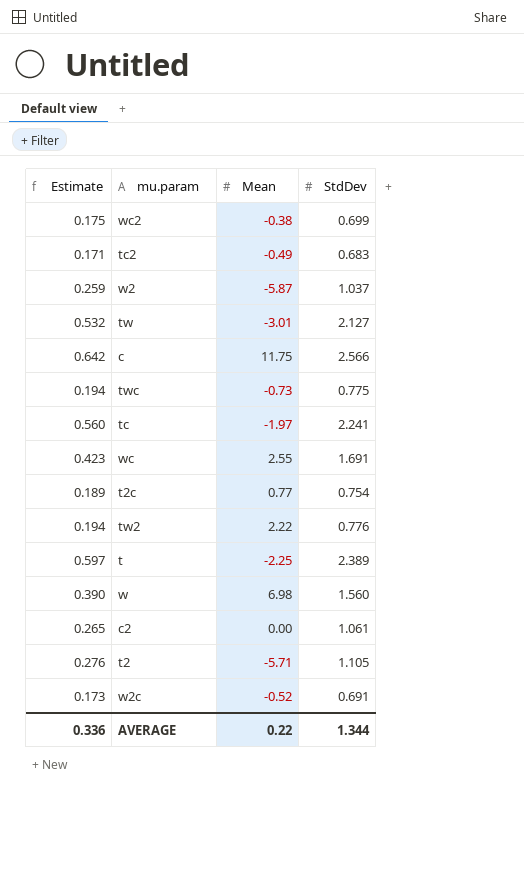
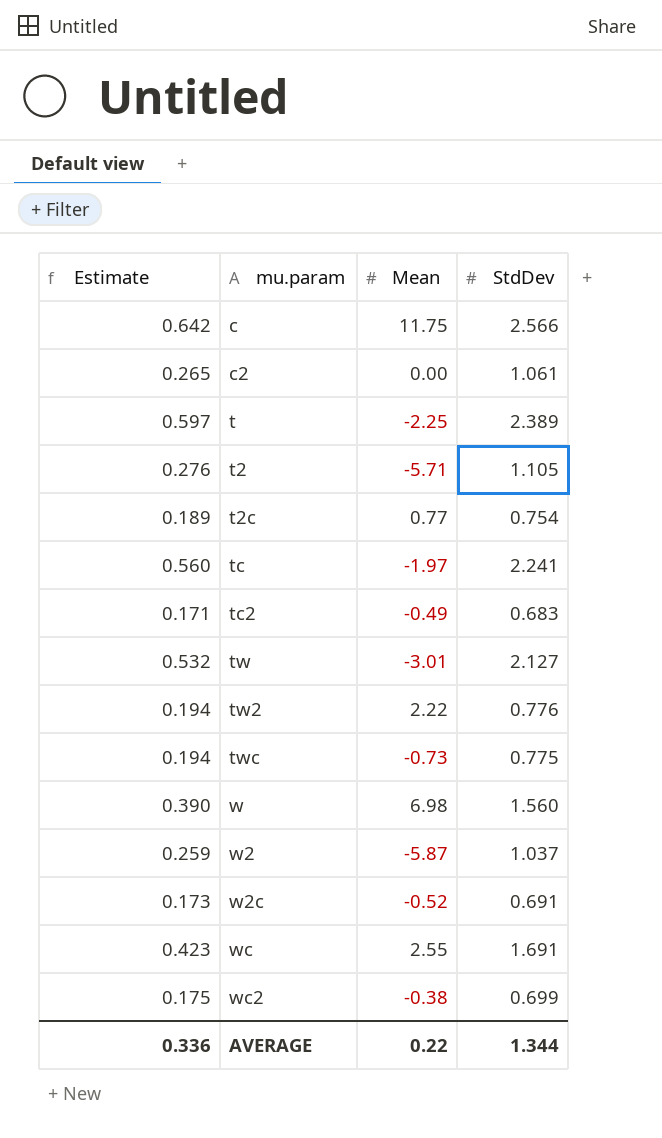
row order: none -> mu.param ascending

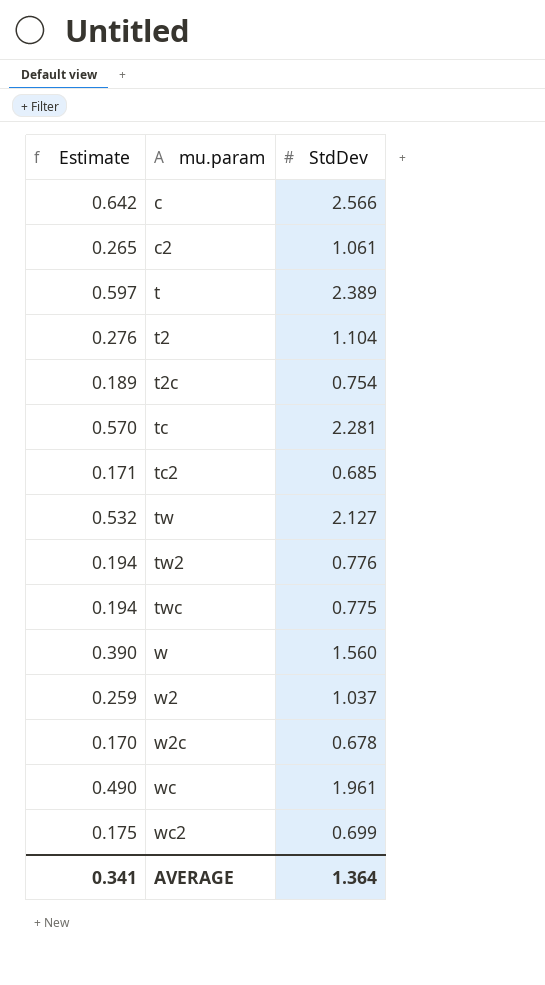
column Mean | position: 3 -> none
t2 | StdDev: 1.105 -> 1.104
tc | Estimate: 0.560 -> 0.570
tc | StdDev: 2.241 -> 2.281
tc2 | StdDev: 0.683 -> 0.685
w2c | Estimate: 0.173 -> 0.170
w2c | StdDev: 0.691 -> 0.678
wc | Estimate: 0.423 -> 0.490
wc | StdDev: 1.691 -> 1.961
AVERAGE | Estimate: 0.336 -> 0.341
AVERAGE | StdDev: 1.344 -> 1.364

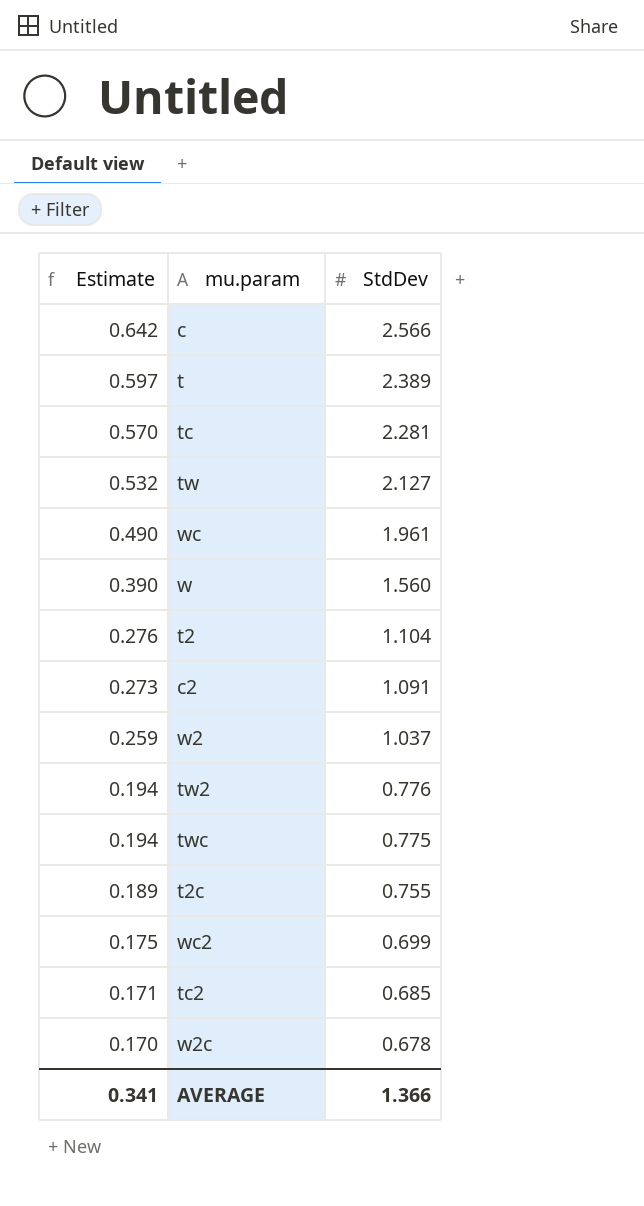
row order: mu.param ascending -> Estimate descending
c2 | Estimate: 0.265 -> 0.273
c2 | StdDev: 1.061 -> 1.091
t2c | StdDev: 0.754 -> 0.755
AVERAGE | StdDev: 1.364 -> 1.366

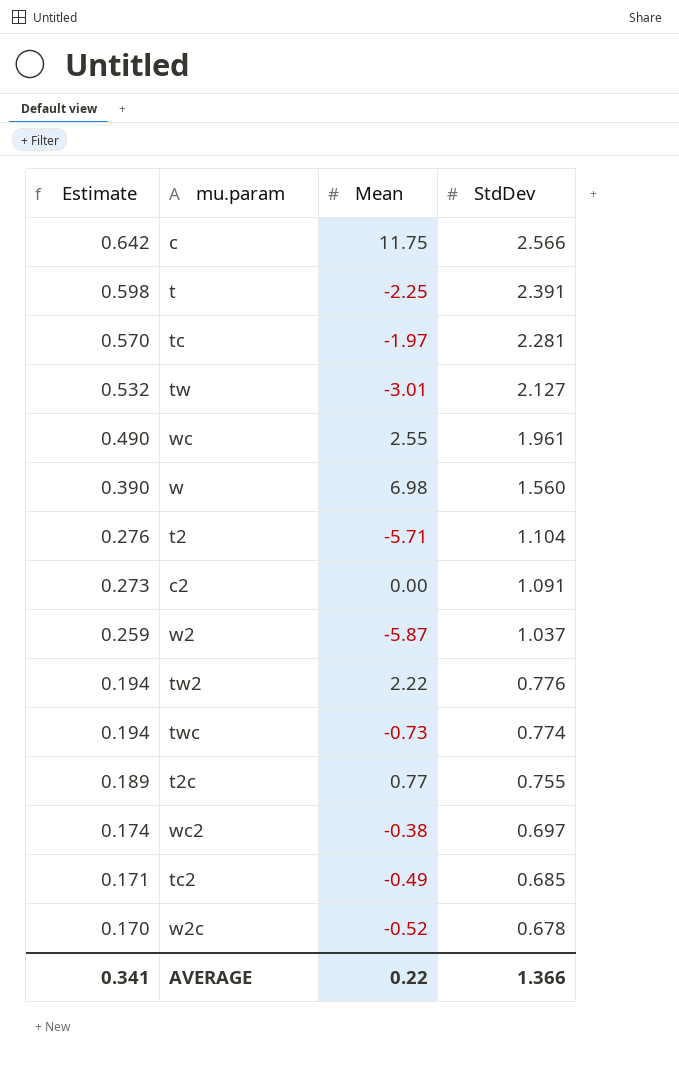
column Mean | position: none -> 3
t | Estimate: 0.597 -> 0.598
t | StdDev: 2.389 -> 2.391
twc | StdDev: 0.775 -> 0.774
wc2 | Estimate: 0.175 -> 0.174
wc2 | StdDev: 0.699 -> 0.697

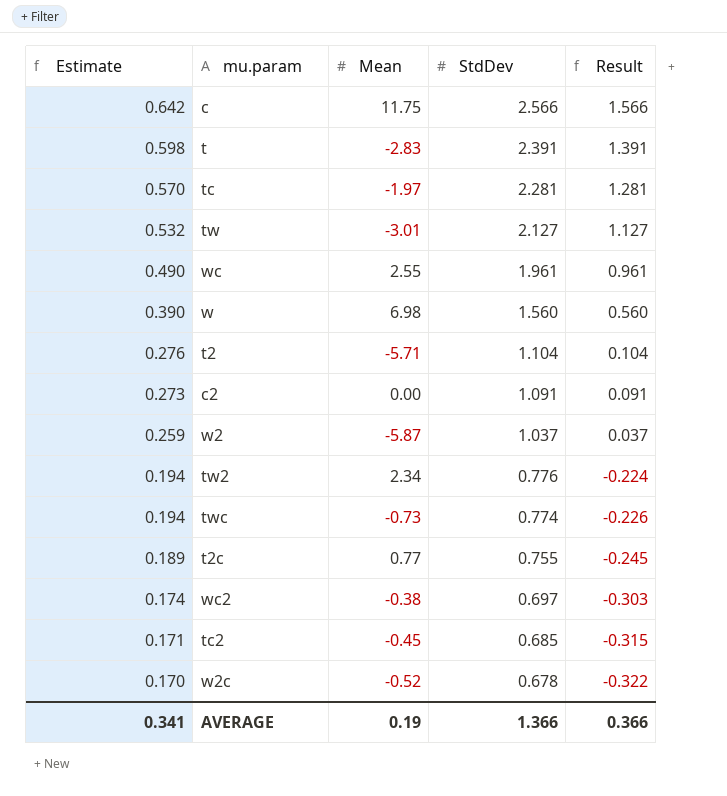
column Result | formula: none -> [StdDev] - 1
t | Mean: -2.25 -> -2.83
tw2 | Mean: 2.22 -> 2.34
tc2 | Mean: -0.49 -> -0.45
AVERAGE | Mean: 0.22 -> 0.19

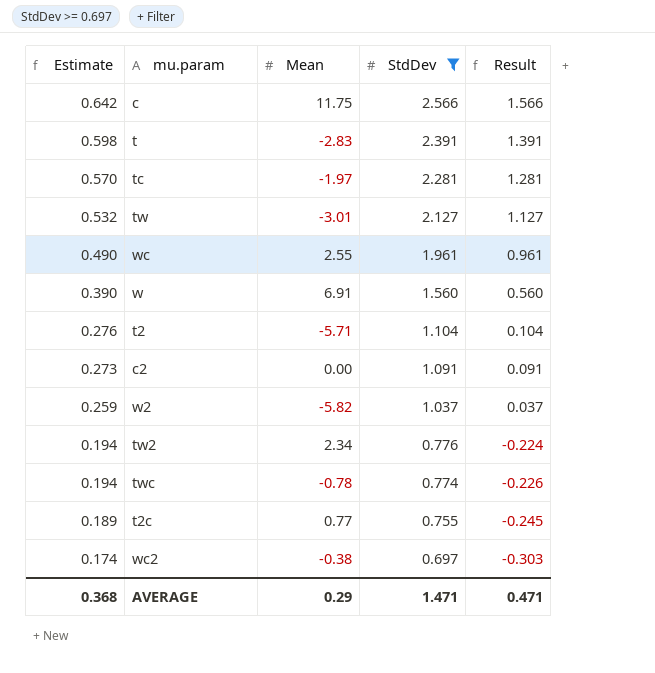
filter: none -> StdDev >= 0.697
w | Mean: 6.98 -> 6.91
w2 | Mean: -5.87 -> -5.82
twc | Mean: -0.73 -> -0.78
AVERAGE | Estimate: 0.341 -> 0.368
AVERAGE | Mean: 0.19 -> 0.29
AVERAGE | StdDev: 1.366 -> 1.471
AVERAGE | Result: 0.366 -> 0.471

